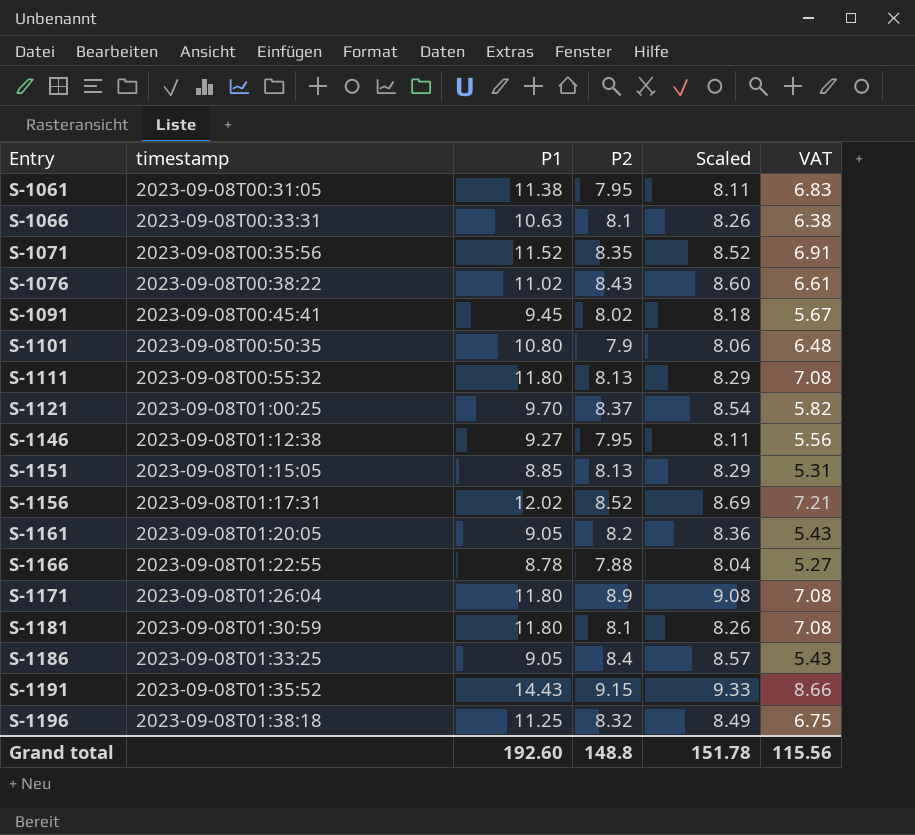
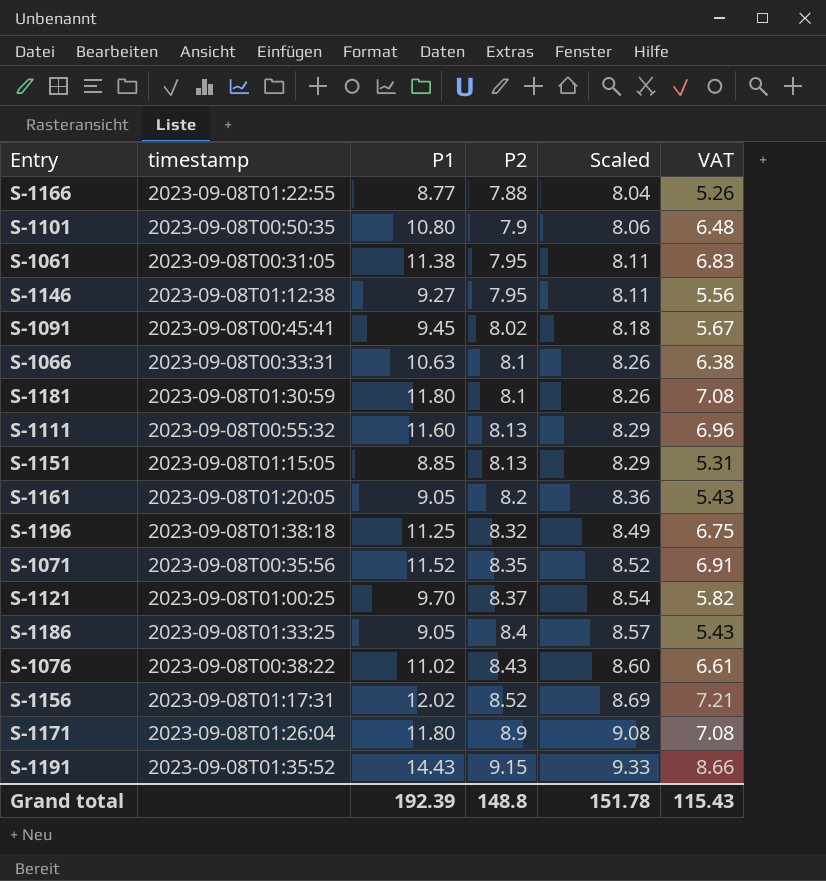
row order: Entry ascending -> P2 ascending
S-1166 | P1: 8.78 -> 8.77
S-1166 | VAT: 5.27 -> 5.26
S-1111 | P1: 11.80 -> 11.60
S-1111 | VAT: 7.08 -> 6.96
Grand total | P1: 192.60 -> 192.39
Grand total | VAT: 115.56 -> 115.43

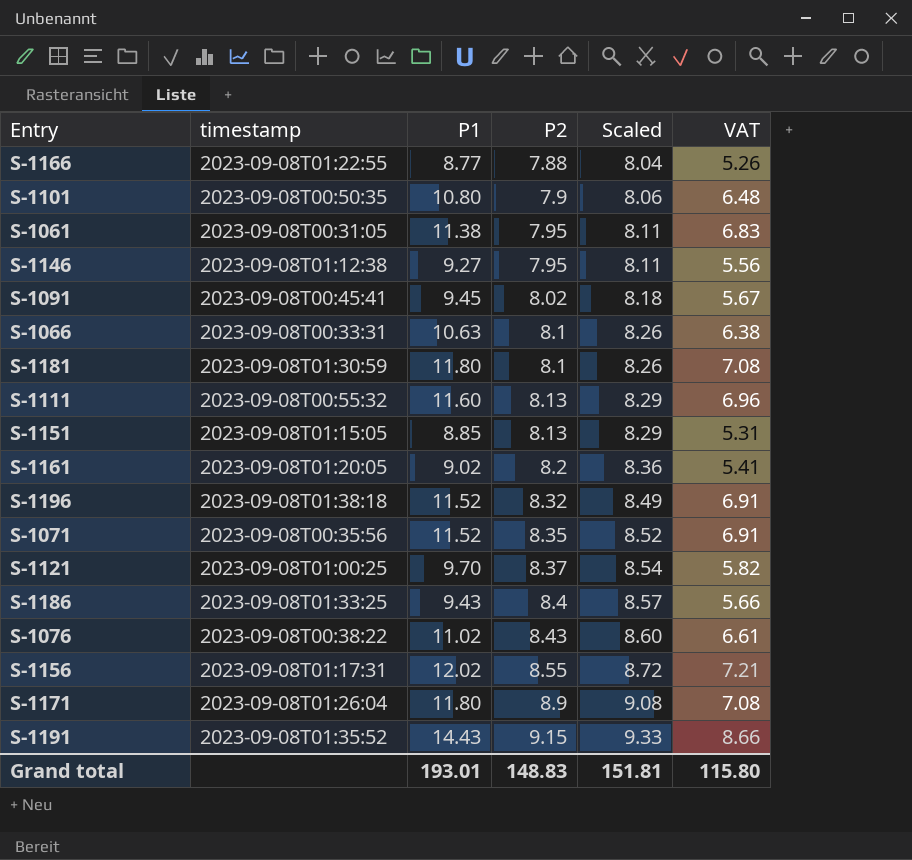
S-1161 | P1: 9.05 -> 9.02
S-1161 | VAT: 5.43 -> 5.41
S-1196 | P1: 11.25 -> 11.52
S-1196 | VAT: 6.75 -> 6.91
S-1186 | P1: 9.05 -> 9.43
S-1186 | VAT: 5.43 -> 5.66
S-1156 | P2: 8.52 -> 8.55
S-1156 | Scaled: 8.69 -> 8.72
Grand total | P1: 192.39 -> 193.01
Grand total | P2: 148.8 -> 148.83
Grand total | Scaled: 151.78 -> 151.81
Grand total | VAT: 115.43 -> 115.80

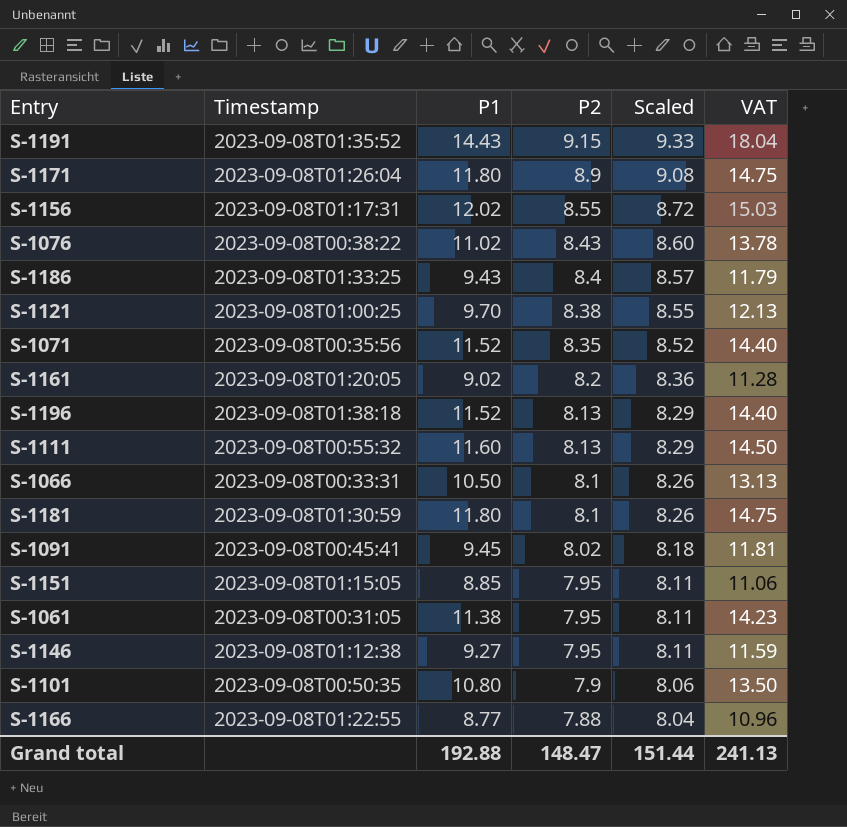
row order: P2 ascending -> P2 descending
column name: timestamp -> Timestamp
column VAT | formula: [P1] * 0.6 -> [P1] * 1.25
S-1121 | P2: 8.37 -> 8.38
S-1121 | Scaled: 8.54 -> 8.55
S-1196 | P2: 8.32 -> 8.13
S-1196 | Scaled: 8.49 -> 8.29
S-1066 | P1: 10.63 -> 10.50
S-1151 | P2: 8.13 -> 7.95
S-1151 | Scaled: 8.29 -> 8.11
Grand total | P1: 193.01 -> 192.88
Grand total | P2: 148.83 -> 148.47
Grand total | Scaled: 151.81 -> 151.44
Grand total | VAT: 115.80 -> 241.13

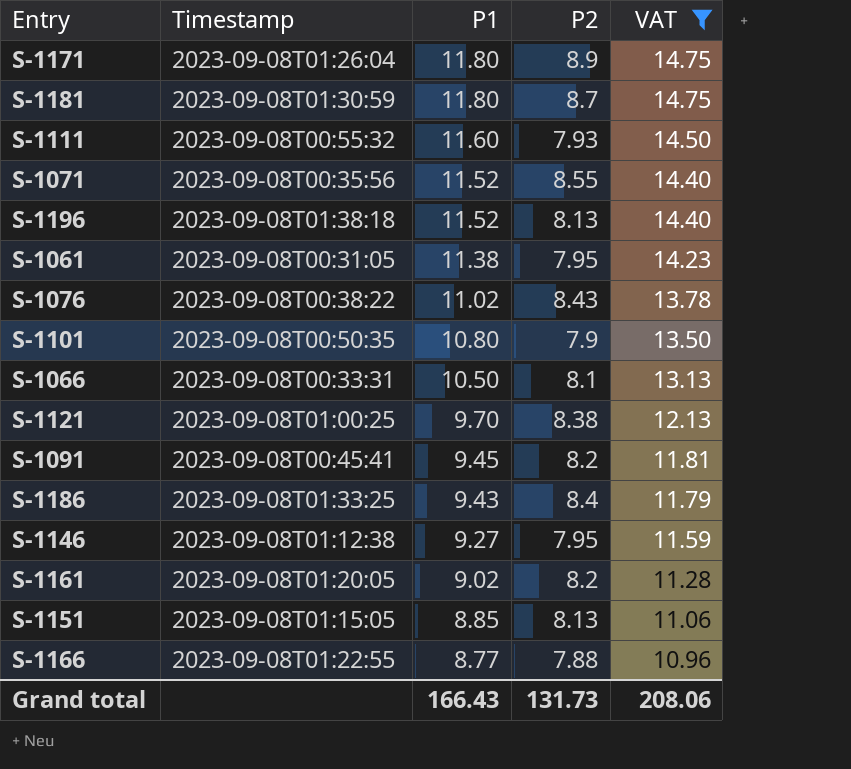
filter: none -> VAT <= 14.75
row order: P2 descending -> P1 descending
column Scaled | formula: [P2] * 1.02 -> none
S-1181 | P2: 8.1 -> 8.7
S-1111 | P2: 8.13 -> 7.93
S-1071 | P2: 8.35 -> 8.55
S-1091 | P2: 8.02 -> 8.2
S-1151 | P2: 7.95 -> 8.13
Grand total | P1: 192.88 -> 166.43
Grand total | P2: 148.47 -> 131.73
Grand total | VAT: 241.13 -> 208.06

